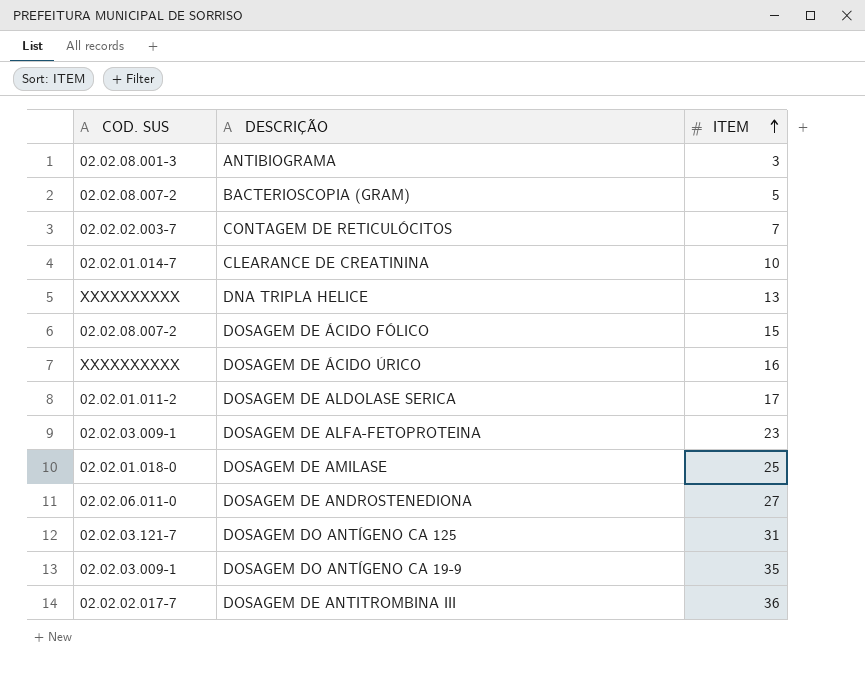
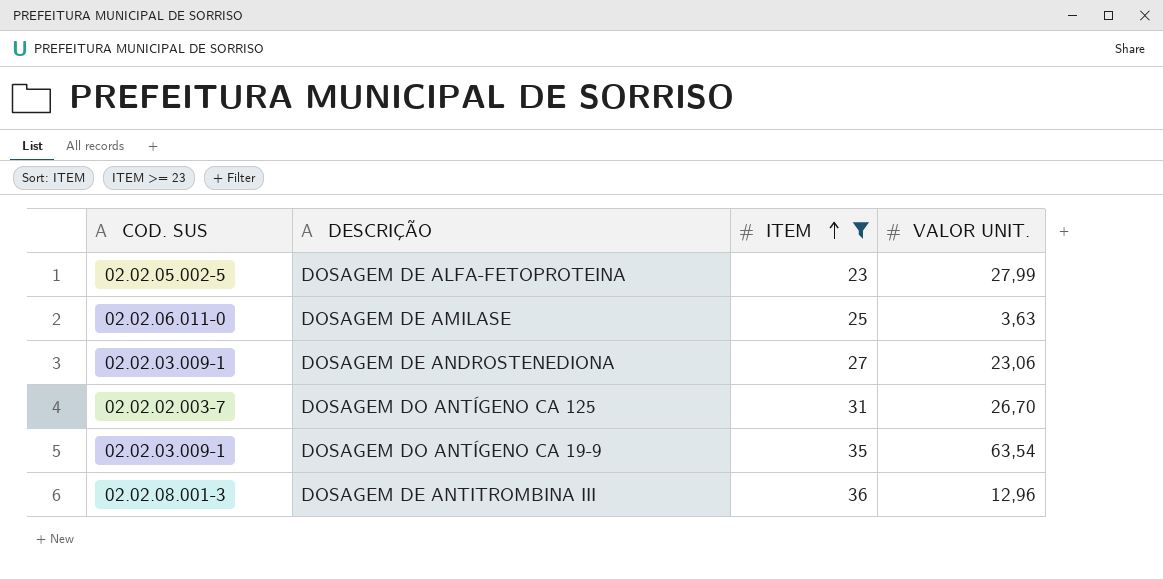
filter: none -> ITEM >= 23
column VALOR UNIT. | position: none -> 4
DOSAGEM DE ALFA-FETOPROTEINA | COD. SUS: 02.02.03.009-1 -> 02.02.05.002-5
DOSAGEM DE AMILASE | COD. SUS: 02.02.01.018-0 -> 02.02.06.011-0
DOSAGEM DE ANDROSTENEDIONA | COD. SUS: 02.02.06.011-0 -> 02.02.03.009-1
DOSAGEM DO ANTÍGENO CA 125 | COD. SUS: 02.02.03.121-7 -> 02.02.02.003-7
DOSAGEM DE ANTITROMBINA III | COD. SUS: 02.02.02.017-7 -> 02.02.08.001-3

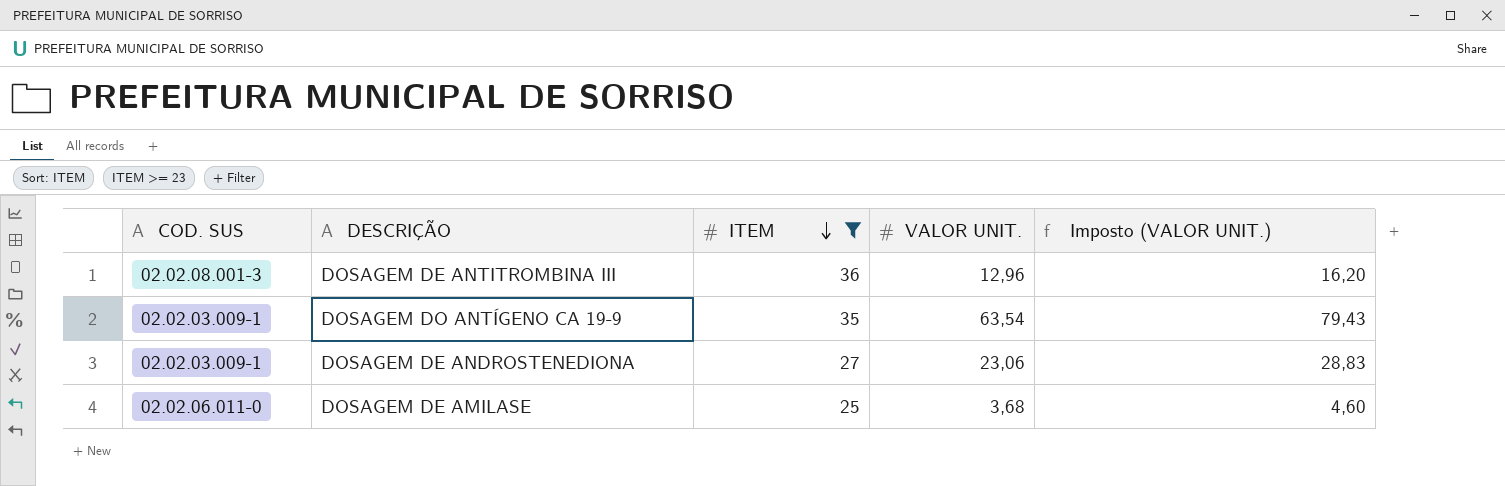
row order: ITEM ascending -> ITEM descending
column Imposto (VALOR UNIT.) | formula: none -> [VALOR UNIT.] * 1,25
row DOSAGEM DE ALFA-FETOPROTEINA: 02.02.05.002-5 | 23 | 27,99 -> none
row DOSAGEM DO ANTÍGENO CA 125: 02.02.02.003-7 | 31 | 26,70 -> none
DOSAGEM DE AMILASE | VALOR UNIT.: 3,63 -> 3,68

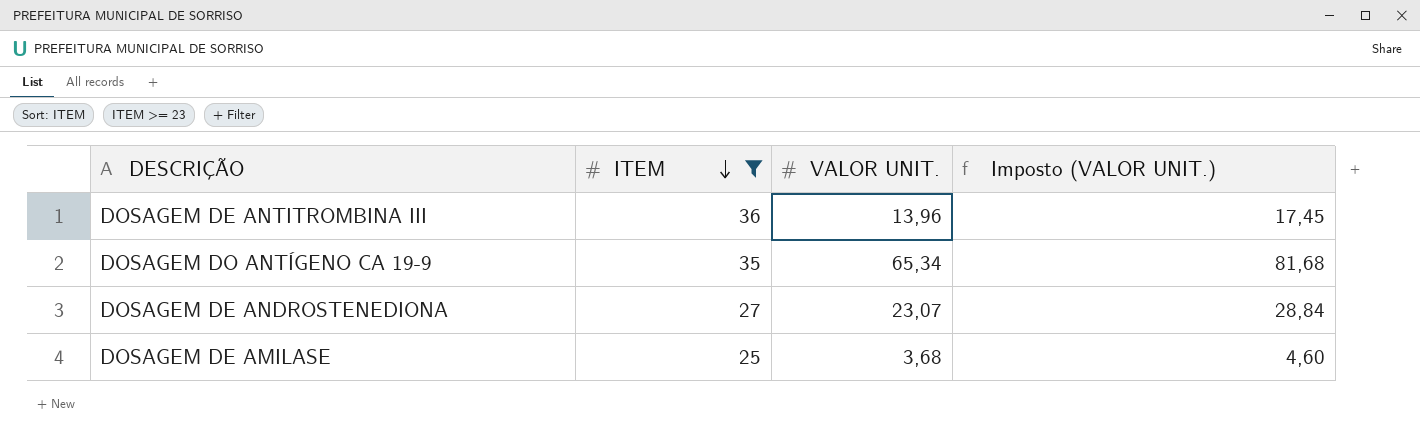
column COD. SUS | position: 1 -> none
DOSAGEM DE ANTITROMBINA III | VALOR UNIT.: 12,96 -> 13,96
DOSAGEM DE ANTITROMBINA III | Imposto (VALOR UNIT.): 16,20 -> 17,45
DOSAGEM DO ANTÍGENO CA 19-9 | VALOR UNIT.: 63,54 -> 65,34
DOSAGEM DO ANTÍGENO CA 19-9 | Imposto (VALOR UNIT.): 79,43 -> 81,68
DOSAGEM DE ANDROSTENEDIONA | VALOR UNIT.: 23,06 -> 23,07
DOSAGEM DE ANDROSTENEDIONA | Imposto (VALOR UNIT.): 28,83 -> 28,84

